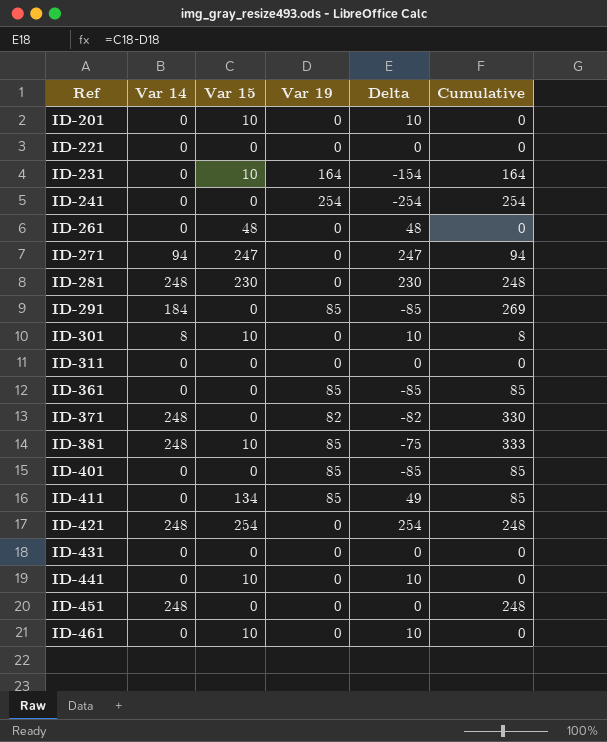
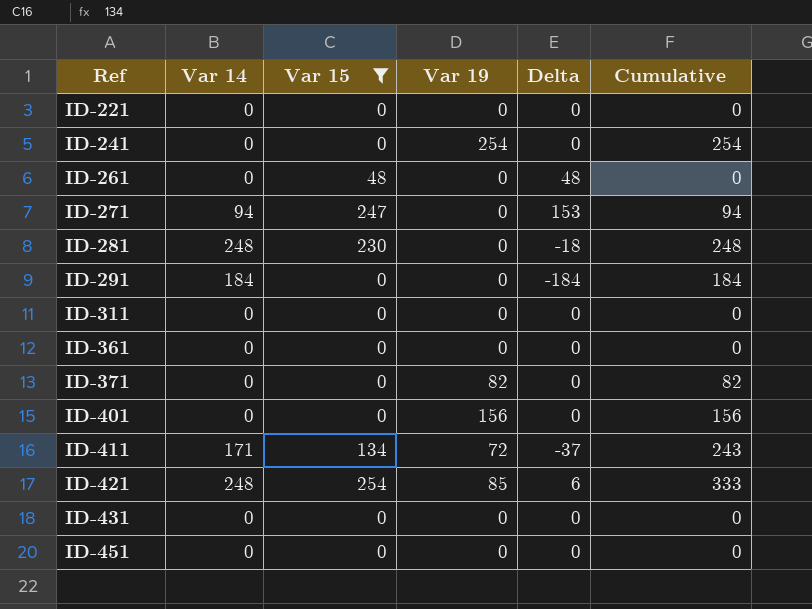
filter: none -> Var 15 != 10
column Delta | formula: [Var 15] - [Var 19] -> [Var 15] - [Var 14]
ID-291 | Var 19: 85 -> 0
ID-291 | Cumulative: 269 -> 184
ID-361 | Var 19: 85 -> 0
ID-361 | Cumulative: 85 -> 0
ID-371 | Var 14: 248 -> 0
ID-371 | Cumulative: 330 -> 82
ID-401 | Var 19: 85 -> 156
ID-401 | Cumulative: 85 -> 156
ID-411 | Var 14: 0 -> 171
ID-411 | Var 19: 85 -> 72
ID-411 | Cumulative: 85 -> 243
ID-421 | Var 19: 0 -> 85
ID-421 | Cumulative: 248 -> 333
ID-451 | Var 14: 248 -> 0
ID-451 | Cumulative: 248 -> 0

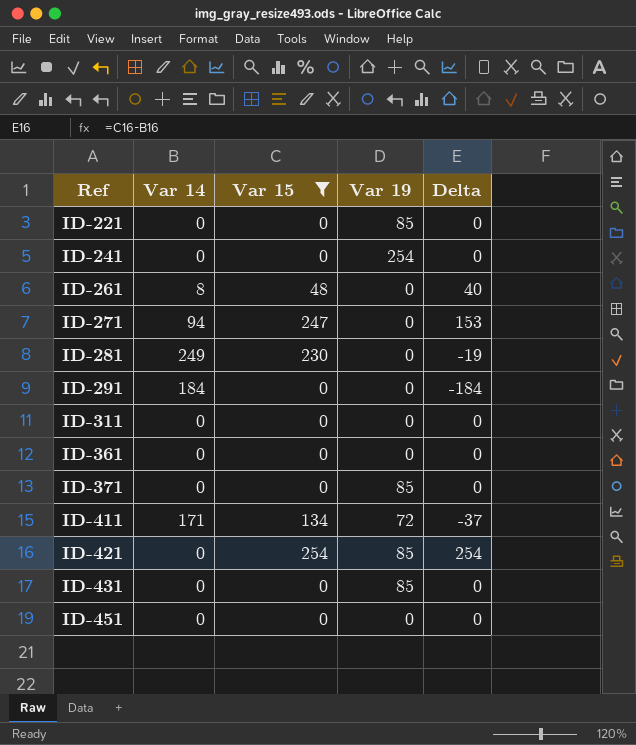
column Cumulative | formula: [Var 14] + [Var 19] -> none
row ID-401: 0 | 0 | 156 | 0 | 156 -> none
ID-221 | Var 19: 0 -> 85
ID-261 | Var 14: 0 -> 8
ID-261 | Delta: 48 -> 40
ID-281 | Var 14: 248 -> 249
ID-281 | Delta: -18 -> -19
ID-371 | Var 19: 82 -> 85
ID-421 | Var 14: 248 -> 0
ID-421 | Delta: 6 -> 254
ID-431 | Var 19: 0 -> 85

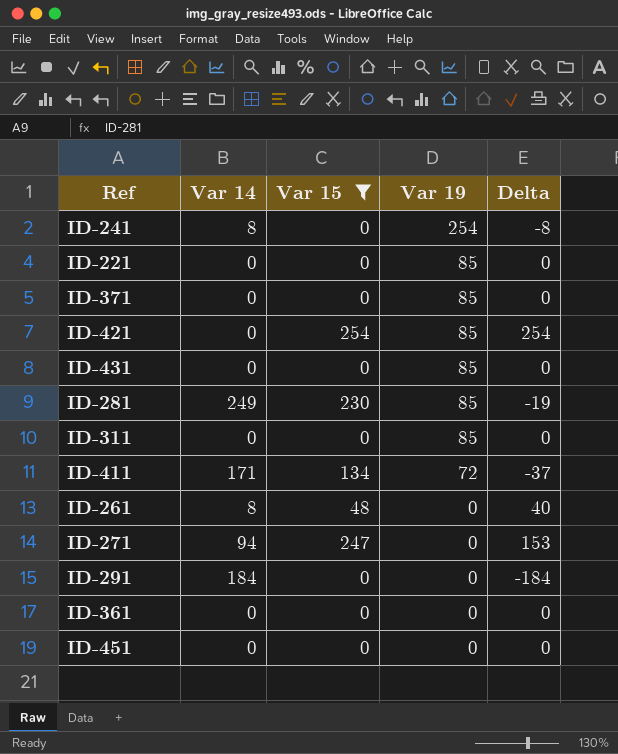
row order: Ref ascending -> Var 19 descending
ID-241 | Var 14: 0 -> 8
ID-241 | Delta: 0 -> -8
ID-281 | Var 19: 0 -> 85
ID-311 | Var 19: 0 -> 85

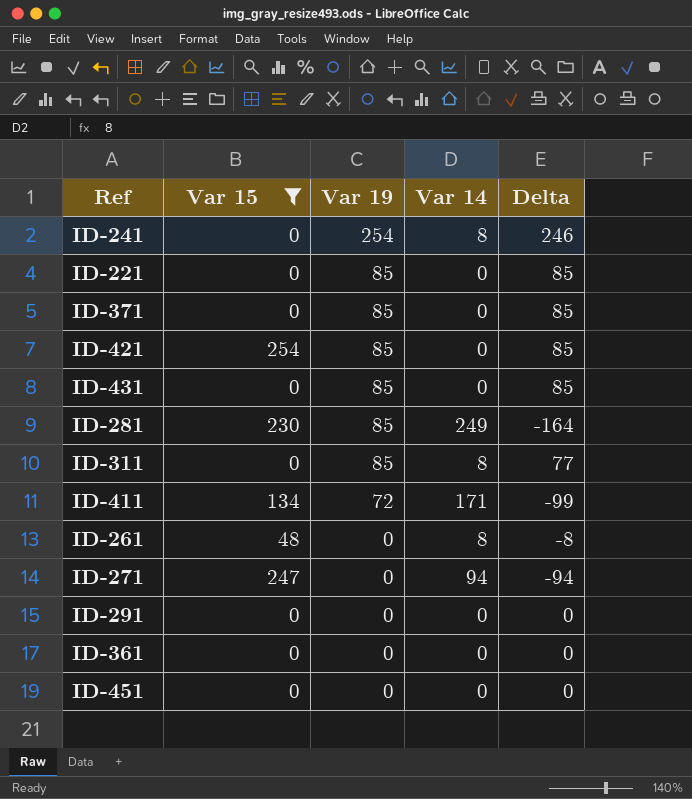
column Var 14 | position: 2 -> 4
column Delta | formula: [Var 15] - [Var 14] -> [Var 19] - [Var 14]
ID-311 | Var 14: 0 -> 8
ID-291 | Var 14: 184 -> 0

